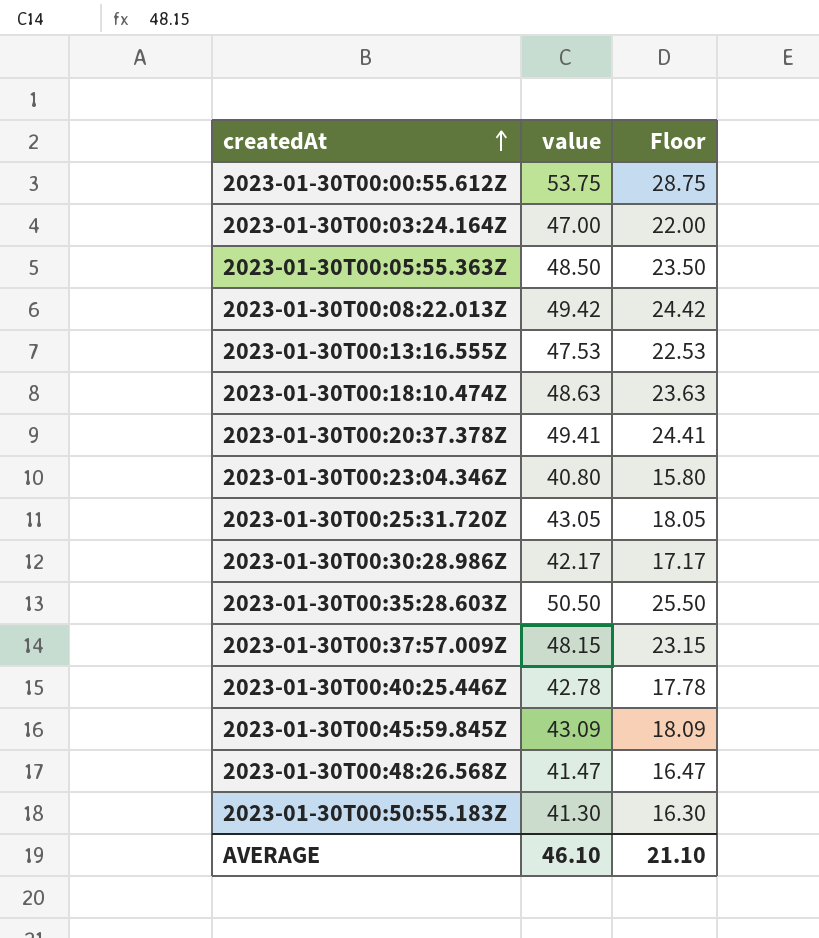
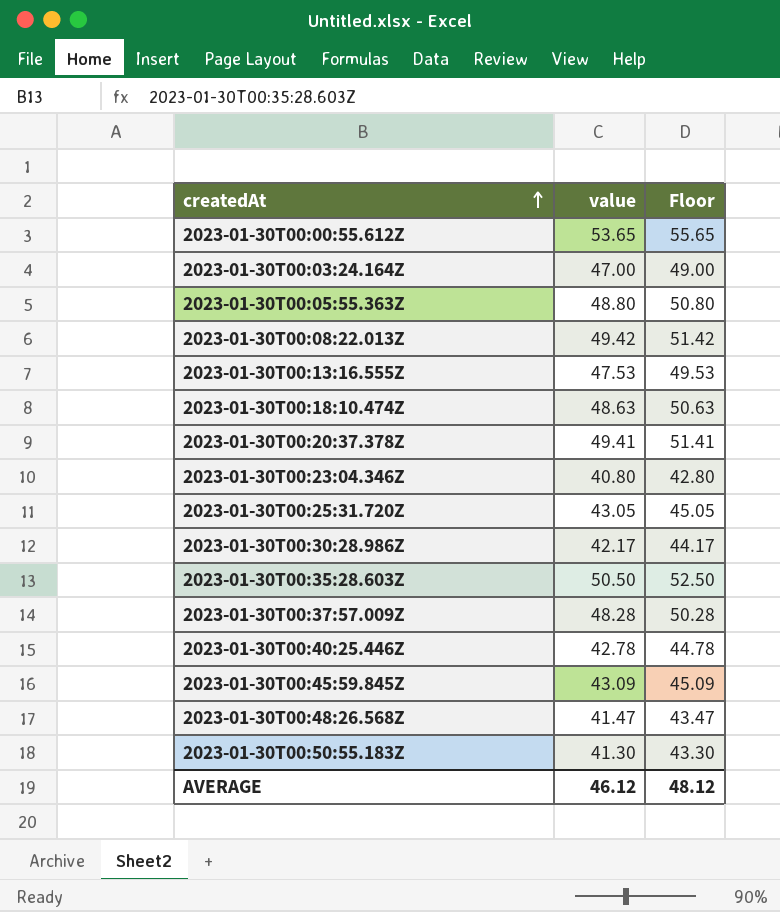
column Floor | formula: [value] - 25 -> [value] + 2
2023-01-30T00:00:55.612Z | value: 53.75 -> 53.65
2023-01-30T00:05:55.363Z | value: 48.50 -> 48.80
2023-01-30T00:37:57.009Z | value: 48.15 -> 48.28
AVERAGE | value: 46.10 -> 46.12
AVERAGE | Floor: 21.10 -> 48.12

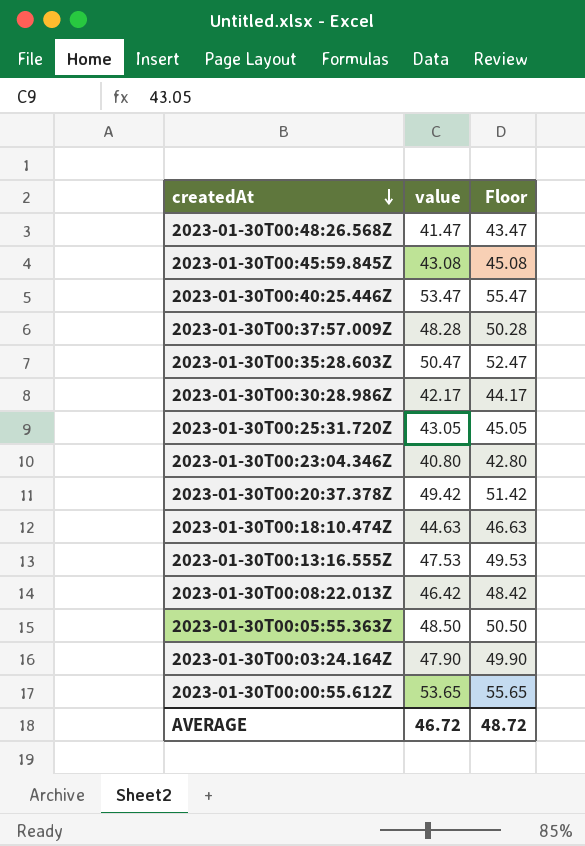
row order: createdAt ascending -> createdAt descending
row 2023-01-30T00:50:55.183Z: 41.30 | 43.30 -> none
2023-01-30T00:45:59.845Z | value: 43.09 -> 43.08
2023-01-30T00:45:59.845Z | Floor: 45.09 -> 45.08
2023-01-30T00:40:25.446Z | value: 42.78 -> 53.47
2023-01-30T00:40:25.446Z | Floor: 44.78 -> 55.47
2023-01-30T00:35:28.603Z | value: 50.50 -> 50.47
2023-01-30T00:35:28.603Z | Floor: 52.50 -> 52.47
2023-01-30T00:20:37.378Z | value: 49.41 -> 49.42
2023-01-30T00:20:37.378Z | Floor: 51.41 -> 51.42
2023-01-30T00:18:10.474Z | value: 48.63 -> 44.63
2023-01-30T00:18:10.474Z | Floor: 50.63 -> 46.63
2023-01-30T00:08:22.013Z | value: 49.42 -> 46.42
2023-01-30T00:08:22.013Z | Floor: 51.42 -> 48.42
2023-01-30T00:05:55.363Z | value: 48.80 -> 48.50
2023-01-30T00:05:55.363Z | Floor: 50.80 -> 50.50
2023-01-30T00:03:24.164Z | value: 47.00 -> 47.90
2023-01-30T00:03:24.164Z | Floor: 49.00 -> 49.90
AVERAGE | value: 46.12 -> 46.72
AVERAGE | Floor: 48.12 -> 48.72

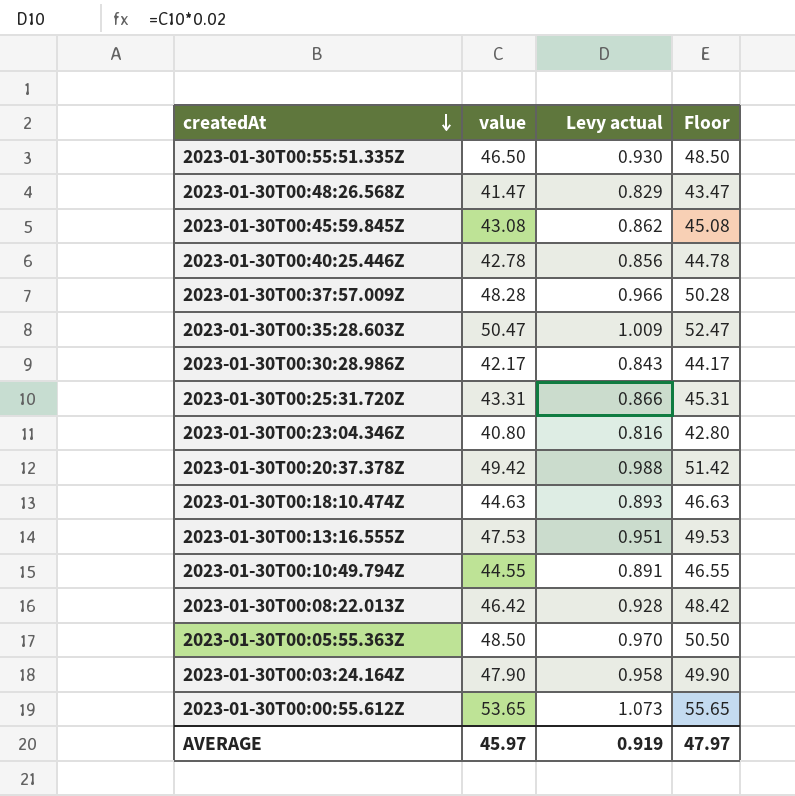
column Levy actual | formula: none -> [value] * 0.02
row 2023-01-30T00:55:51.335Z: none -> 46.50 | 0.930 | 48.50
2023-01-30T00:40:25.446Z | value: 53.47 -> 42.78
2023-01-30T00:40:25.446Z | Floor: 55.47 -> 44.78
2023-01-30T00:25:31.720Z | value: 43.05 -> 43.31
2023-01-30T00:25:31.720Z | Floor: 45.05 -> 45.31
row 2023-01-30T00:10:49.794Z: none -> 44.55 | 0.891 | 46.55
AVERAGE | value: 46.72 -> 45.97
AVERAGE | Floor: 48.72 -> 47.97

